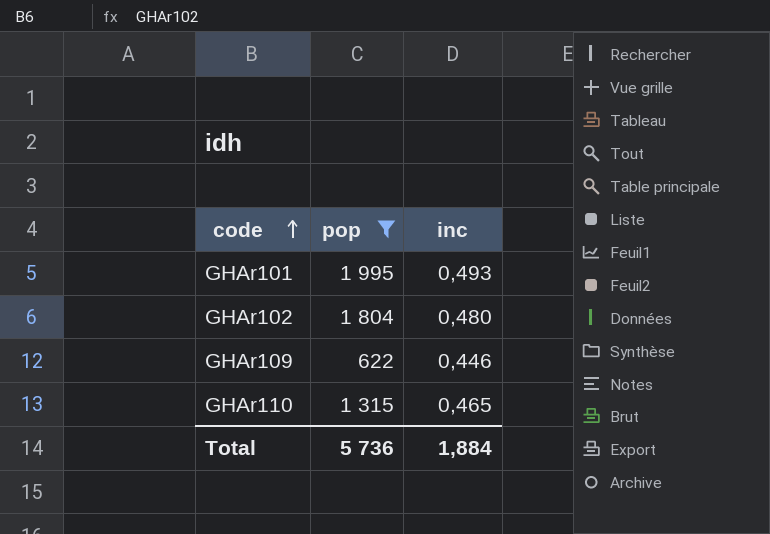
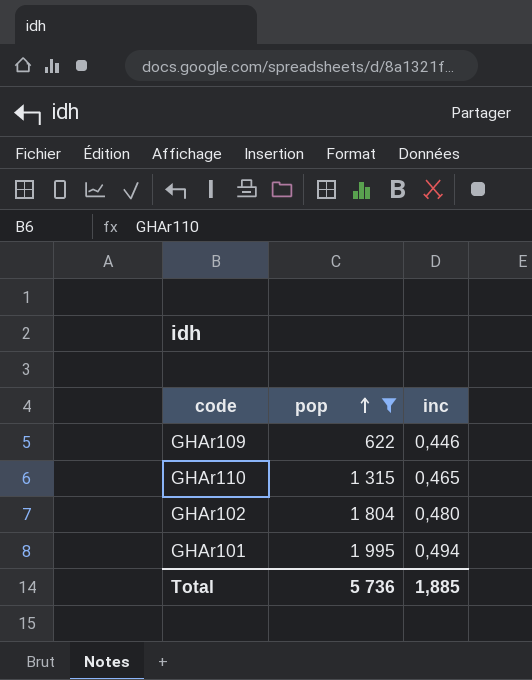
row order: code ascending -> pop ascending
GHAr101 | inc: 0,493 -> 0,494
Total | inc: 1,884 -> 1,885

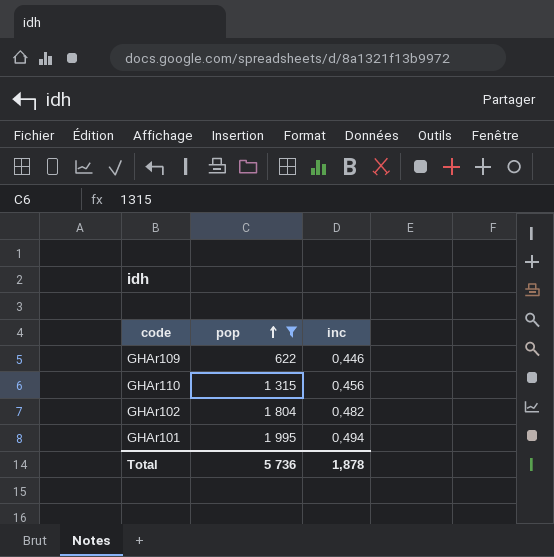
GHAr110 | inc: 0,465 -> 0,456
GHAr102 | inc: 0,480 -> 0,482
Total | inc: 1,885 -> 1,878

